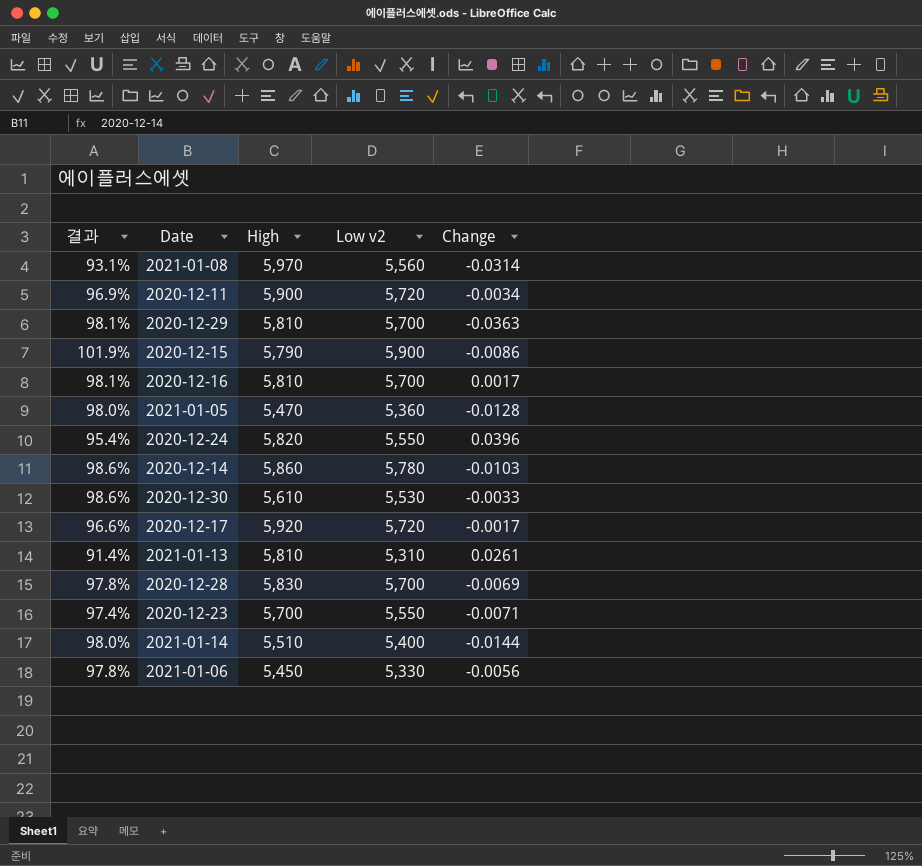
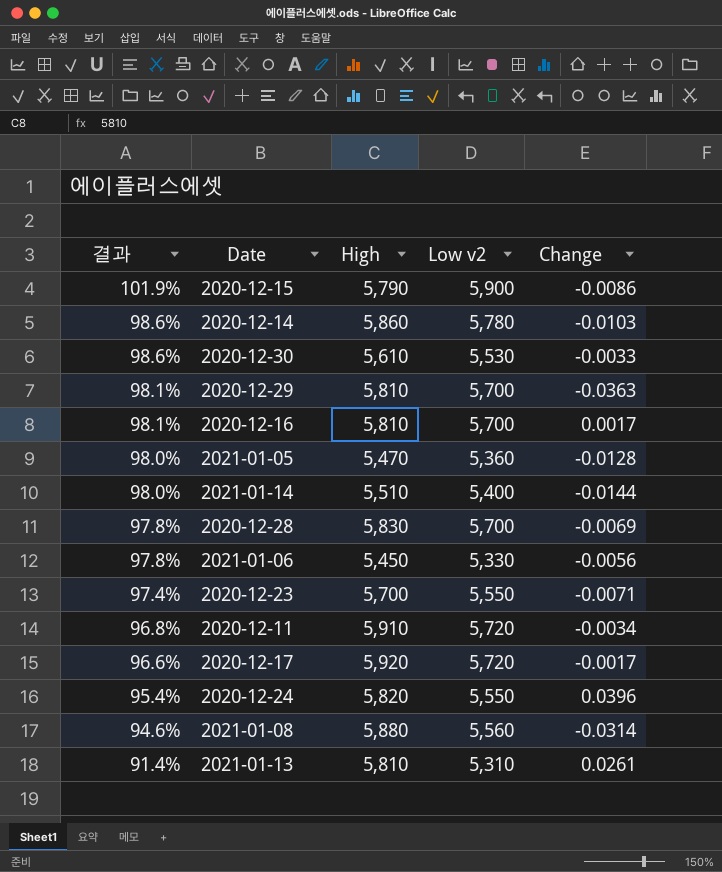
row order: none -> 결과 descending
2020-12-11 | 결과: 96.9% -> 96.8%
2020-12-11 | High: 5,900 -> 5,910
2021-01-08 | 결과: 93.1% -> 94.6%
2021-01-08 | High: 5,970 -> 5,880

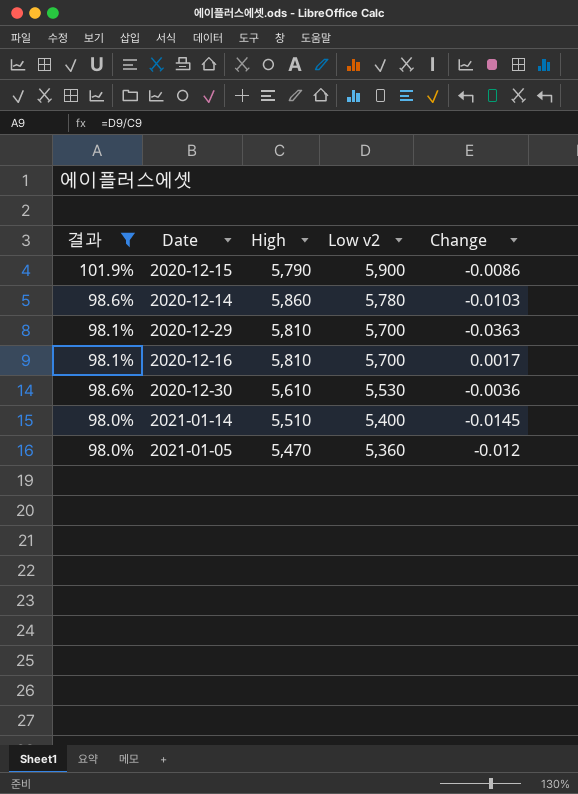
filter: none -> 결과 >= 98.0%
row order: 결과 descending -> Low v2 descending
2020-12-30 | Change: -0.0033 -> -0.0036
2021-01-14 | Change: -0.0144 -> -0.0145
2021-01-05 | Change: -0.0128 -> -0.012

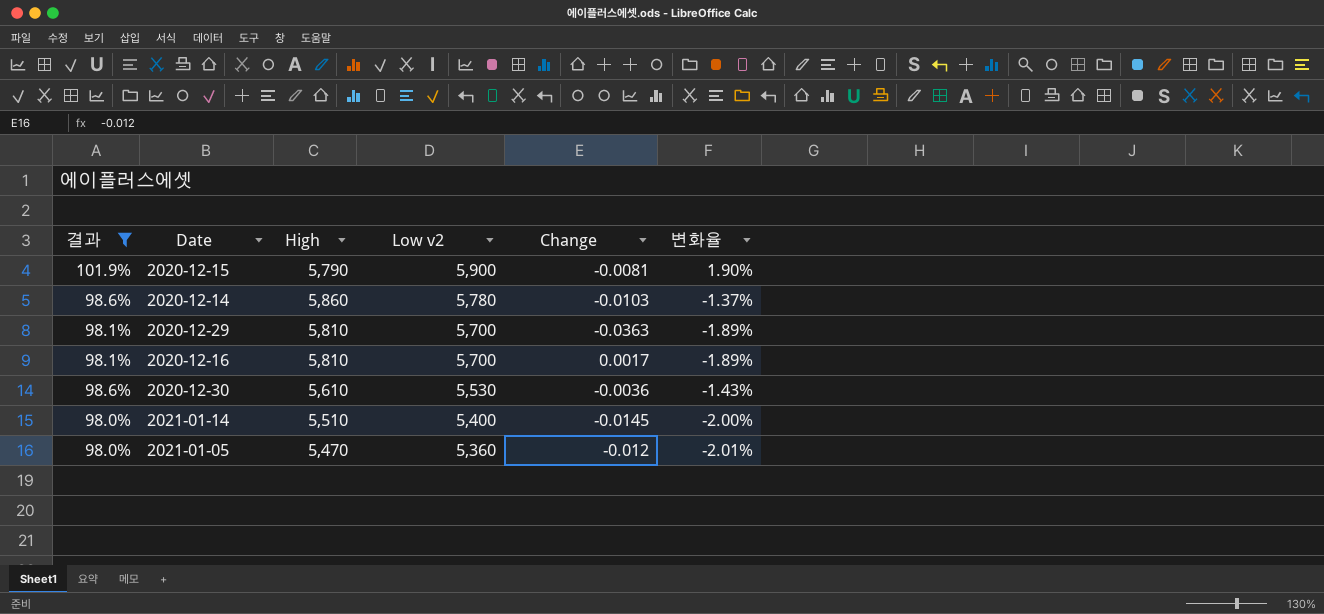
column 변화율 | formula: none -> ([Low v2] - [High]) / [High]
2020-12-15 | Change: -0.0086 -> -0.0081

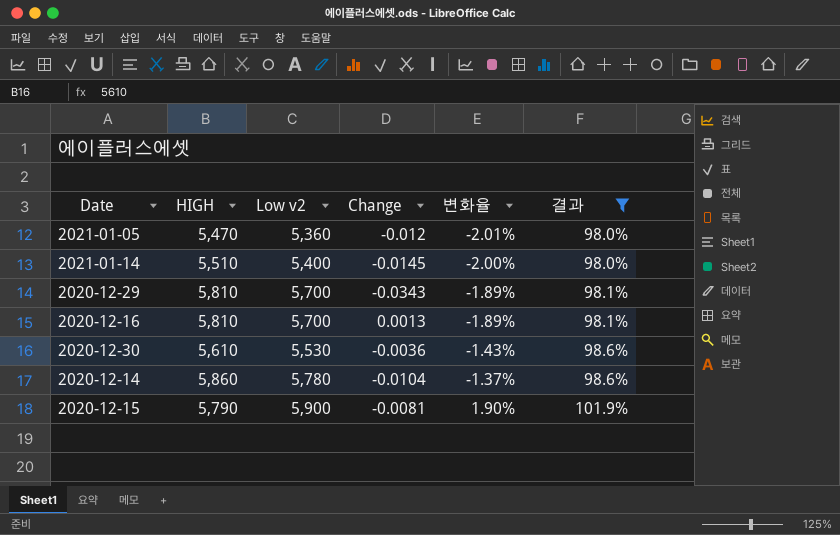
row order: Low v2 descending -> 변화율 ascending
column name: High -> HIGH
column 결과 | position: 1 -> 6
2020-12-29 | Change: -0.0363 -> -0.0343
2020-12-16 | Change: 0.0017 -> 0.0013
2020-12-14 | Change: -0.0103 -> -0.0104

